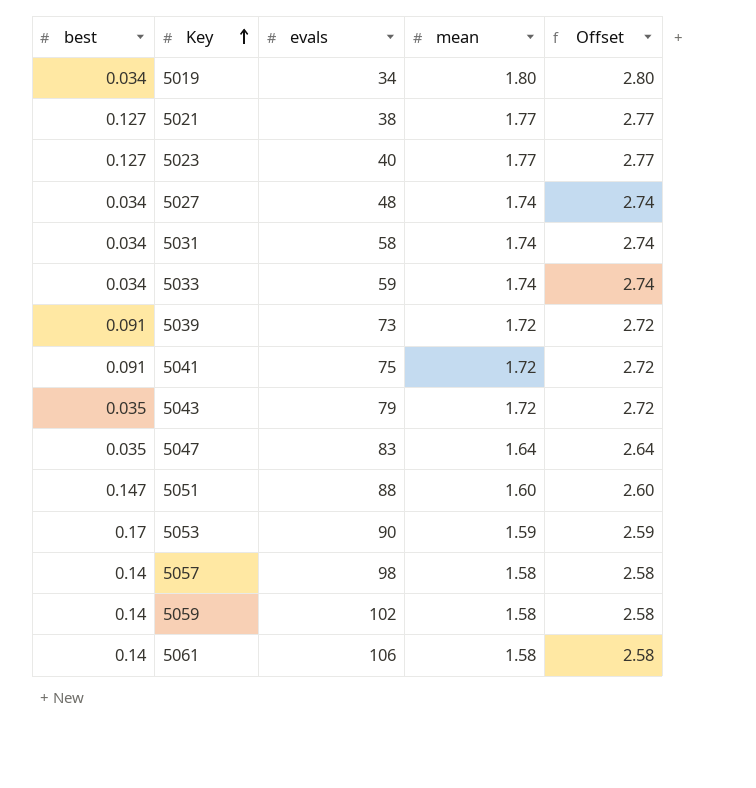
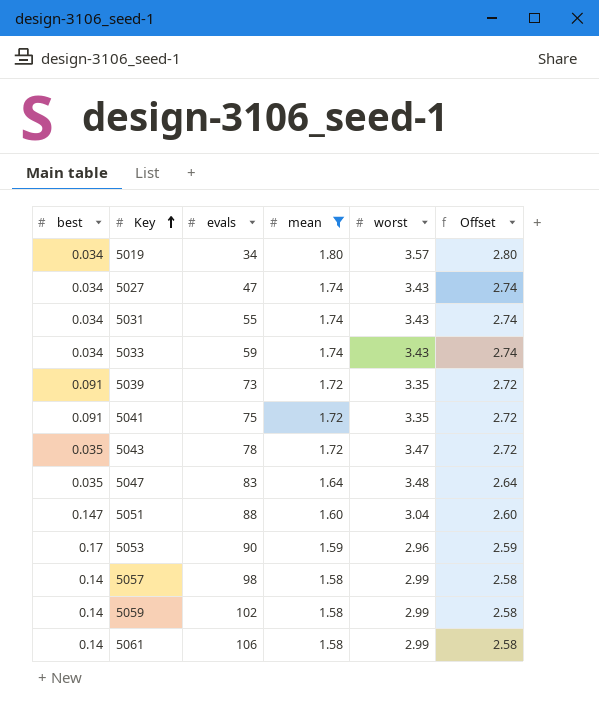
filter: none -> mean != 1.77
column worst | position: none -> 5
5027 | evals: 48 -> 47
5031 | evals: 58 -> 55
5043 | evals: 79 -> 78

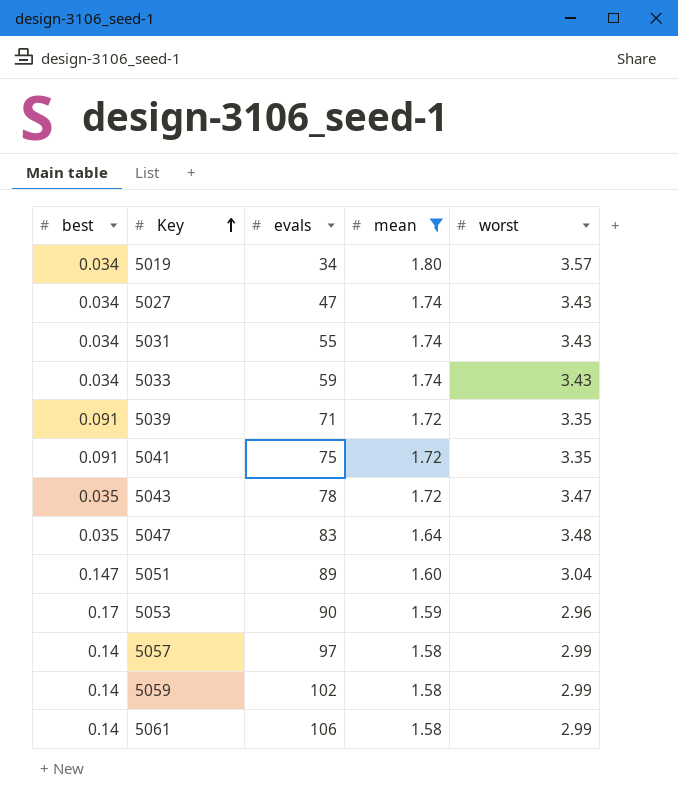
column Offset | formula: [mean] + 1 -> none
5039 | evals: 73 -> 71
5051 | evals: 88 -> 89
5057 | evals: 98 -> 97

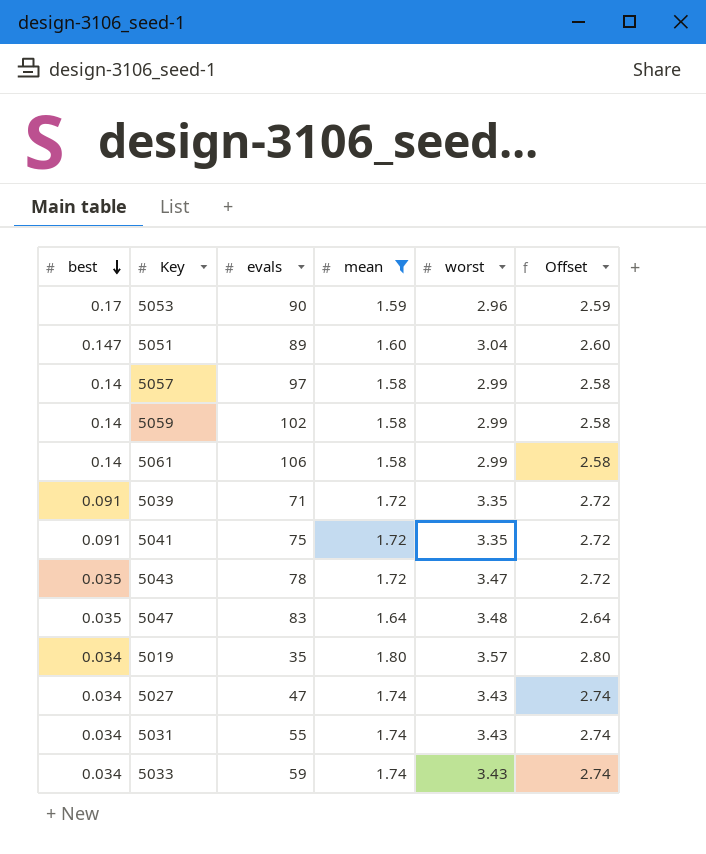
row order: Key ascending -> best descending
column Offset | formula: none -> [mean] + 1
5019 | evals: 34 -> 35

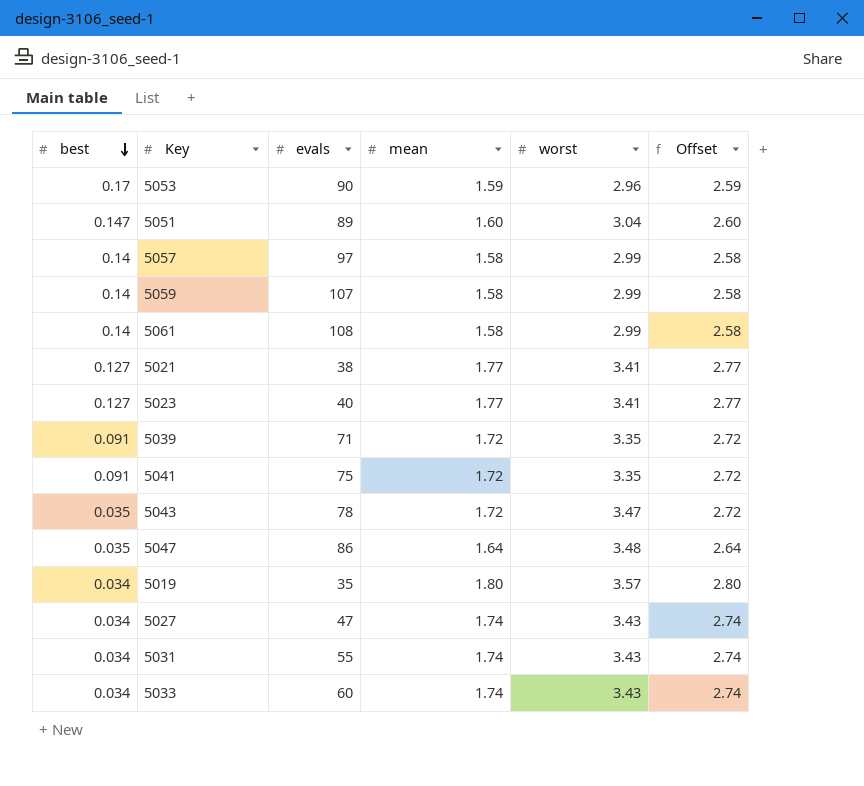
filter: mean != 1.77 -> none
5059 | evals: 102 -> 107
5061 | evals: 106 -> 108
5047 | evals: 83 -> 86
5033 | evals: 59 -> 60

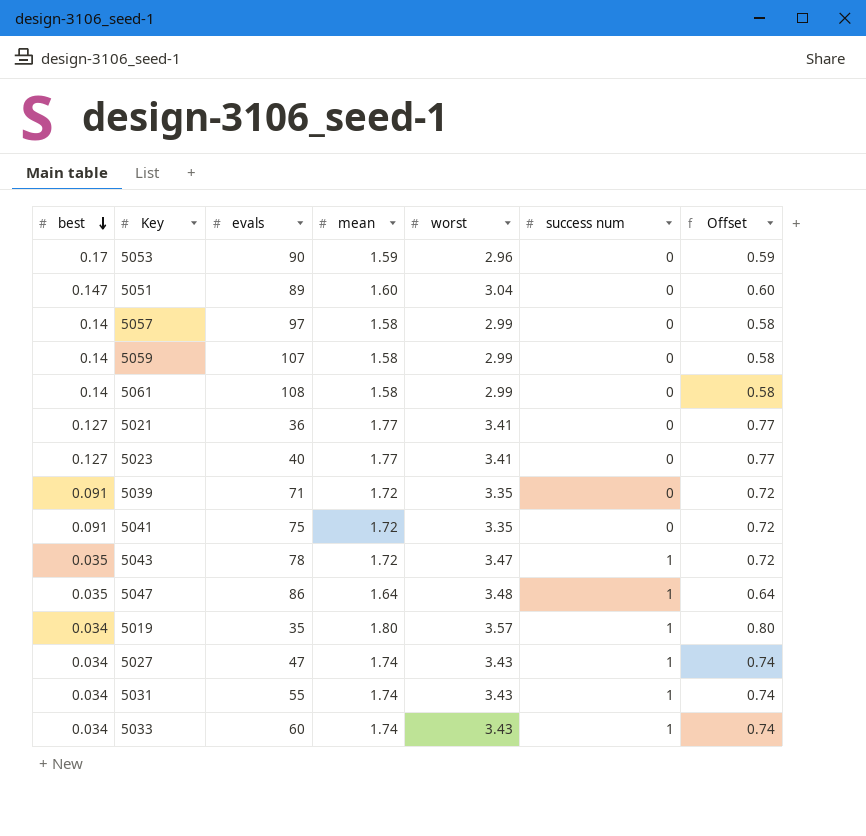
column success num | position: none -> 6
column Offset | formula: [mean] + 1 -> [mean] - 1
5021 | evals: 38 -> 36

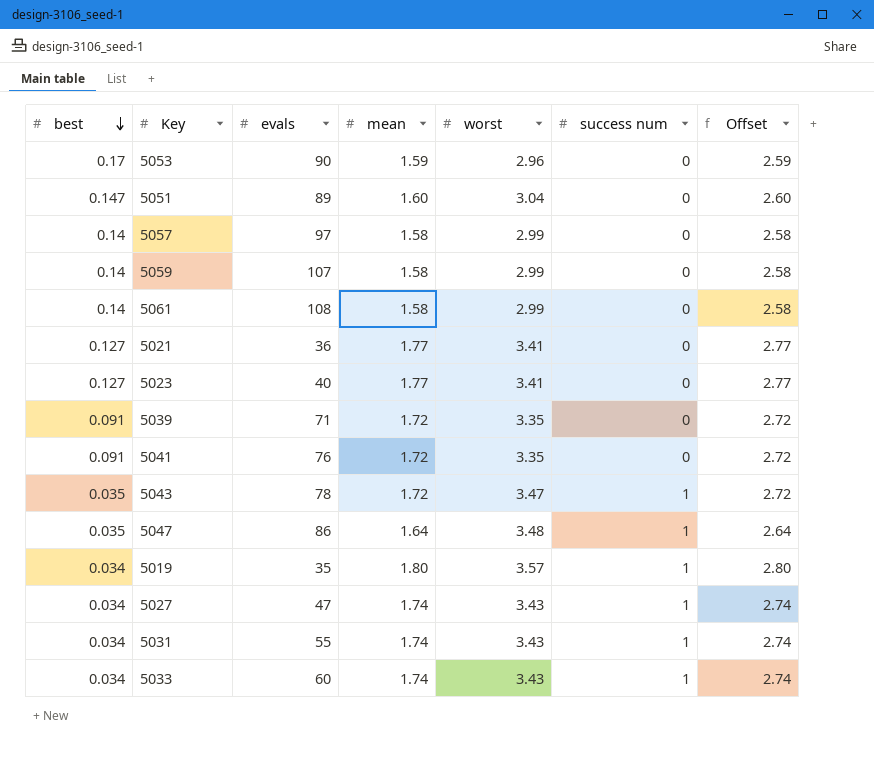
column Offset | formula: [mean] - 1 -> [mean] + 1
5041 | evals: 75 -> 76

